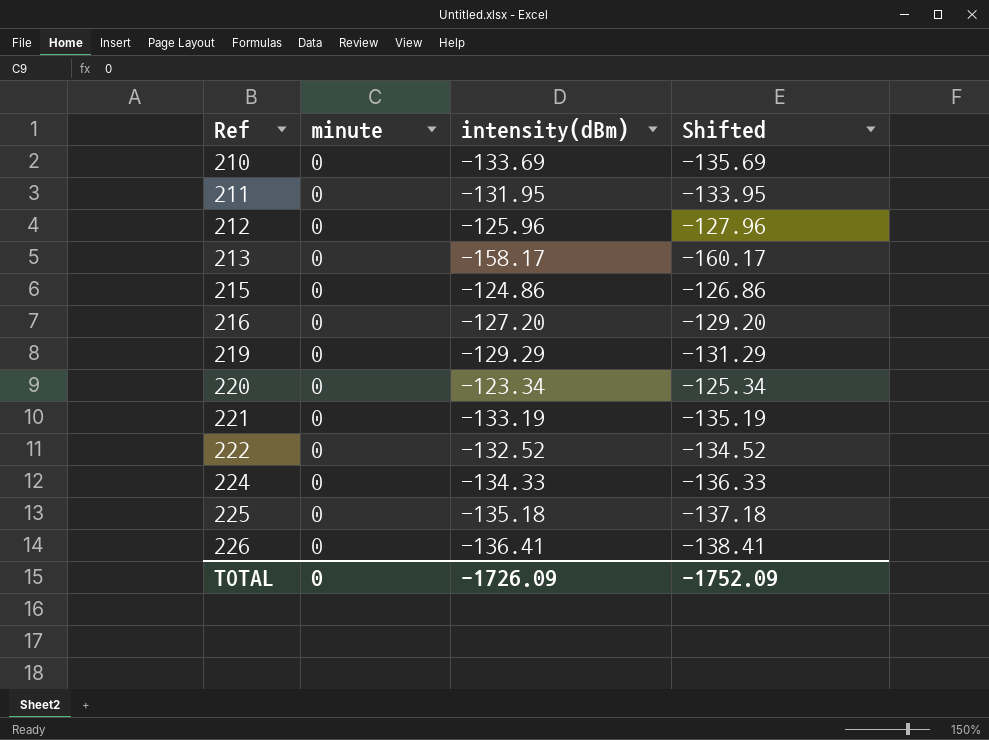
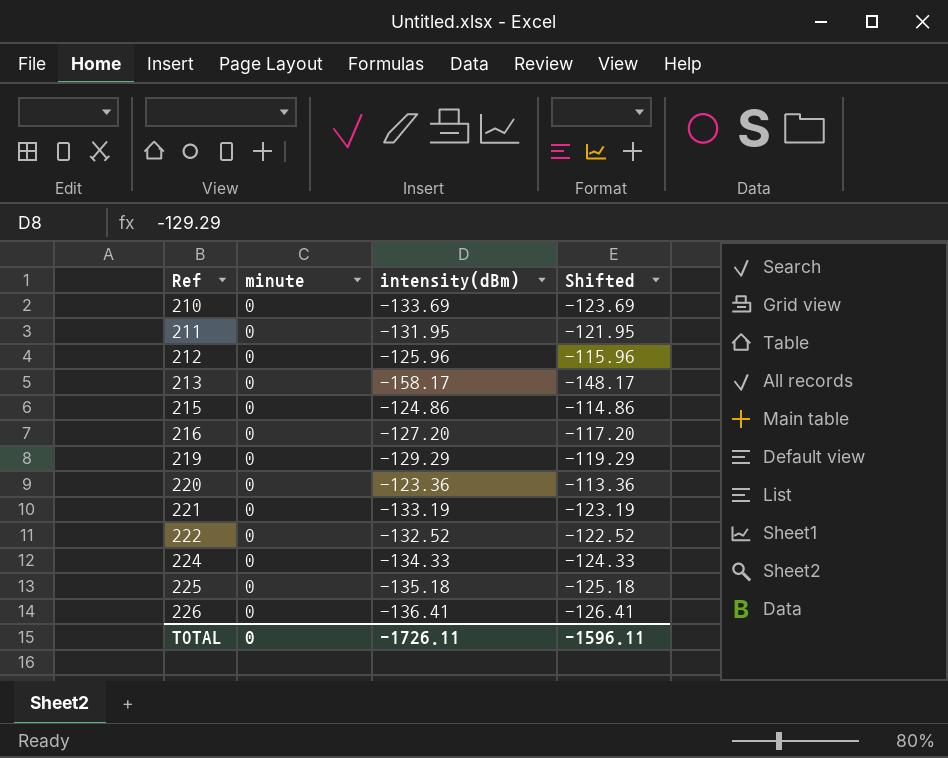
column Shifted | formula: [intensity(dBm)] - 2 -> [intensity(dBm)] + 10
220 | intensity(dBm): -123.34 -> -123.36
TOTAL | intensity(dBm): -1726.09 -> -1726.11
TOTAL | Shifted: -1752.09 -> -1596.11

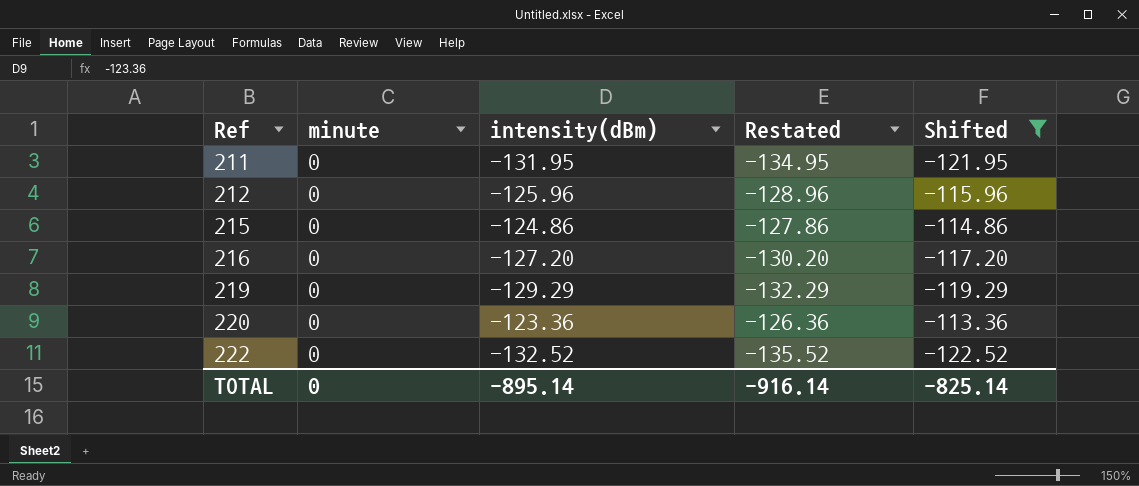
filter: none -> Shifted >= -122.52
column Restated | formula: none -> [intensity(dBm)] - 3
TOTAL | intensity(dBm): -1726.11 -> -895.14
TOTAL | Shifted: -1596.11 -> -825.14

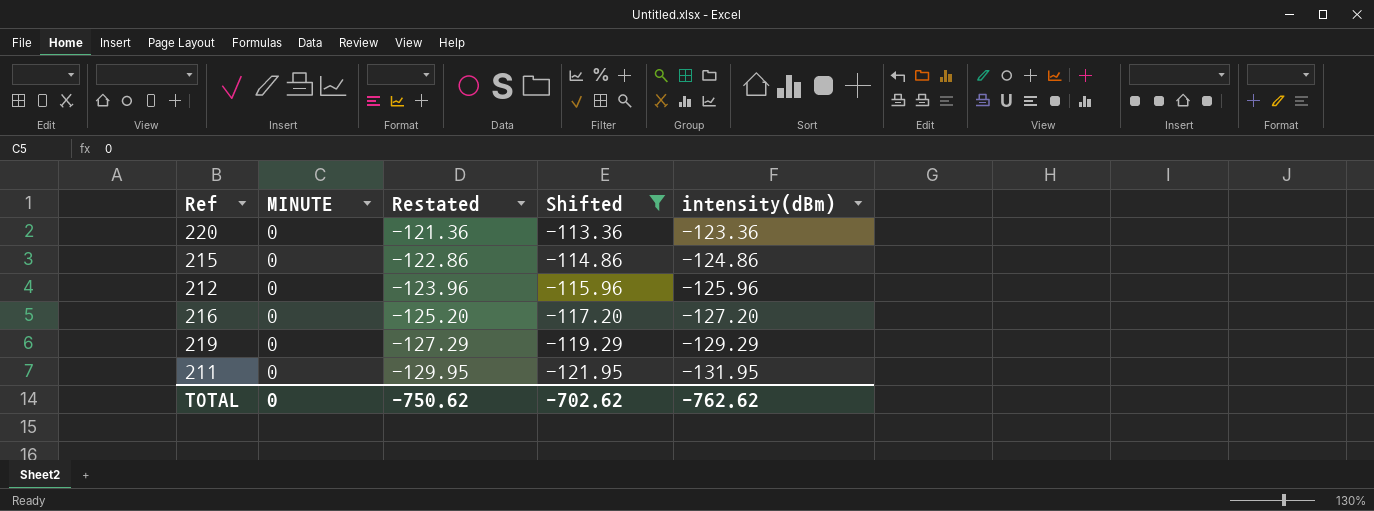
row order: Ref ascending -> Restated descending
column name: minute -> MINUTE
column Restated | formula: [intensity(dBm)] - 3 -> [intensity(dBm)] + 2
column intensity(dBm) | position: 3 -> 5
row 222: 0 | -132.52 | -135.52 | -122.52 -> none
TOTAL | Restated: -916.14 -> -750.62
TOTAL | Shifted: -825.14 -> -702.62
TOTAL | intensity(dBm): -895.14 -> -762.62

